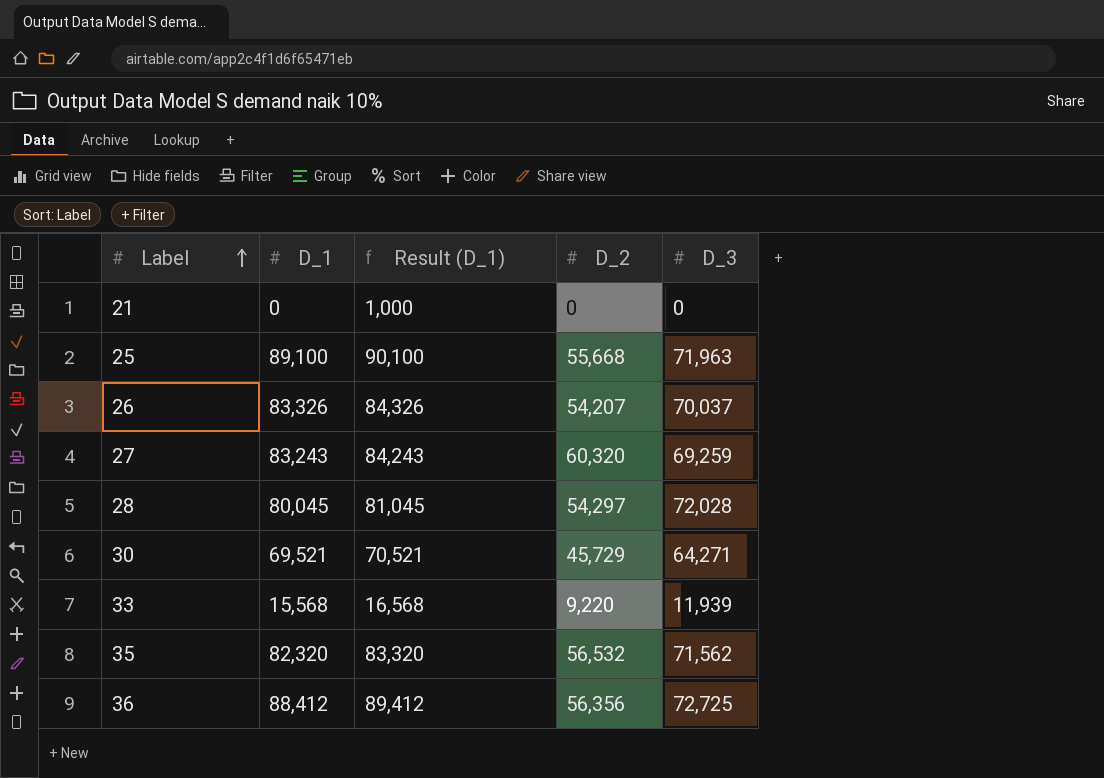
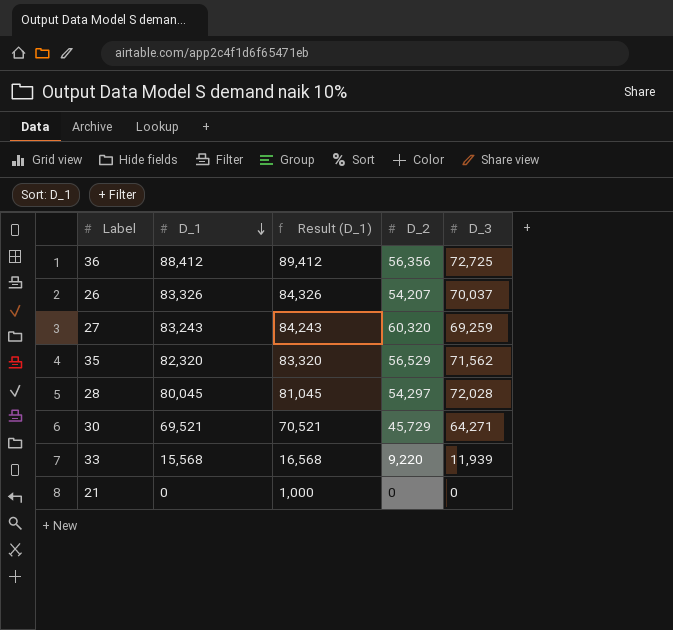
row order: Label ascending -> D_1 descending
row 25: 89,100 | 90,100 | 55,668 | 71,963 -> none
35 | D_2: 56,532 -> 56,529

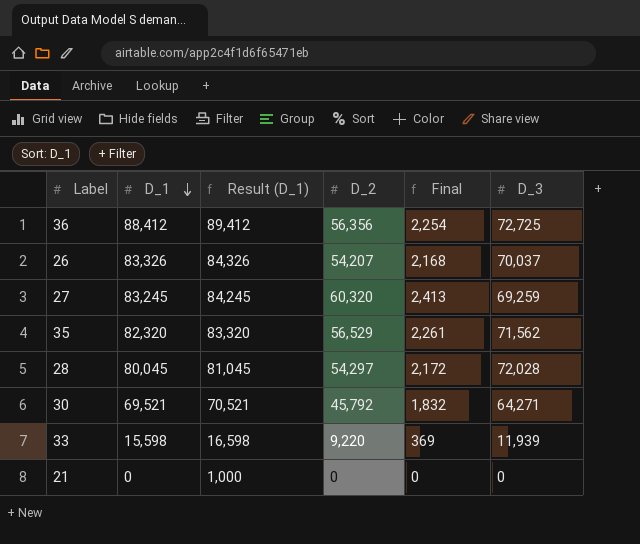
column Final | formula: none -> [D_2] * 0.04
27 | D_1: 83,243 -> 83,245
27 | Result (D_1): 84,243 -> 84,245
30 | D_2: 45,729 -> 45,792
33 | D_1: 15,568 -> 15,598
33 | Result (D_1): 16,568 -> 16,598

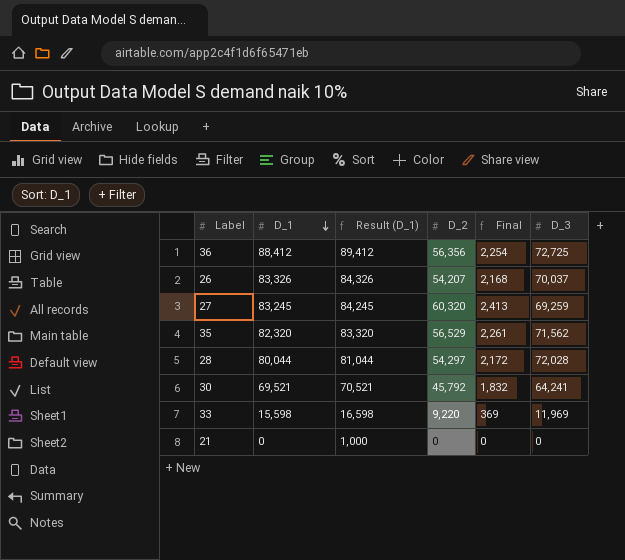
28 | D_1: 80,045 -> 80,044
28 | Result (D_1): 81,045 -> 81,044
30 | D_3: 64,271 -> 64,241
33 | D_3: 11,939 -> 11,969

